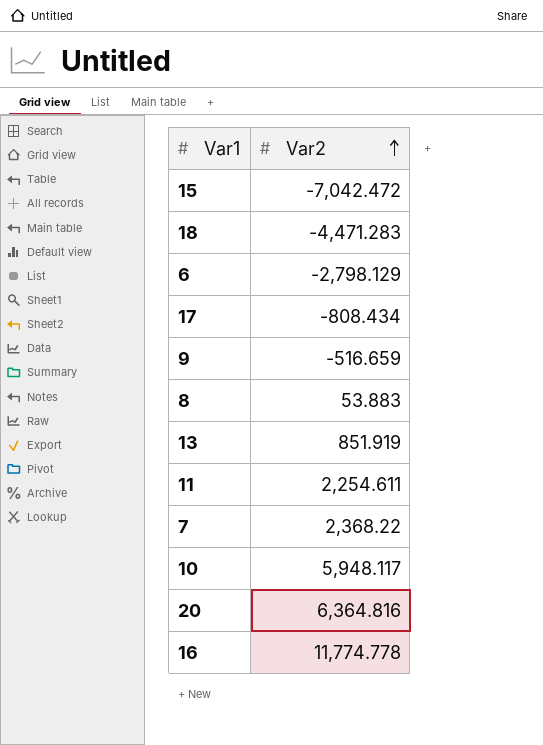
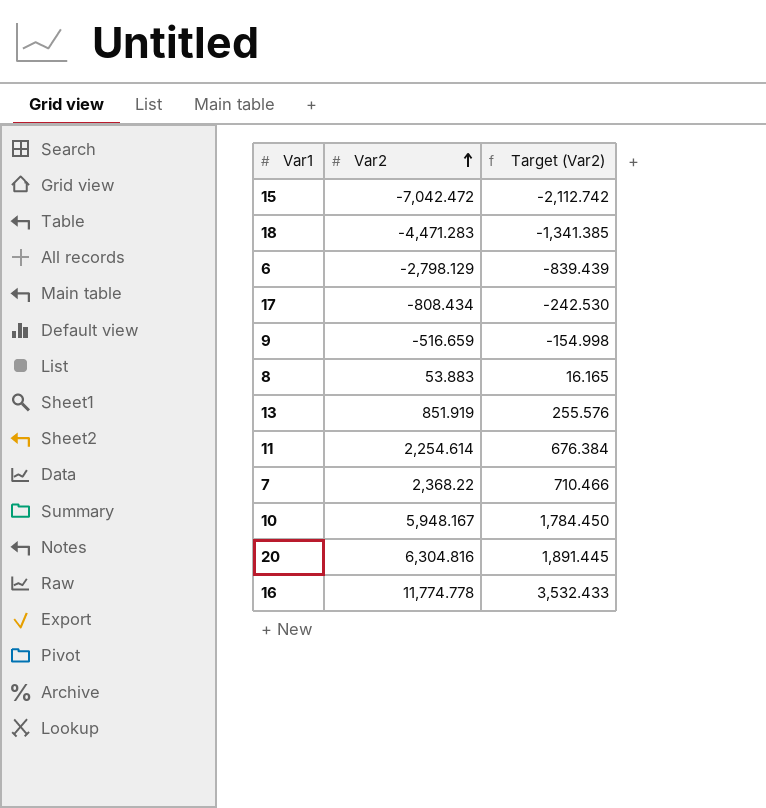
column Target (Var2) | formula: none -> [Var2] * 0.3
11 | Var2: 2,254.611 -> 2,254.614
10 | Var2: 5,948.117 -> 5,948.167
20 | Var2: 6,364.816 -> 6,304.816

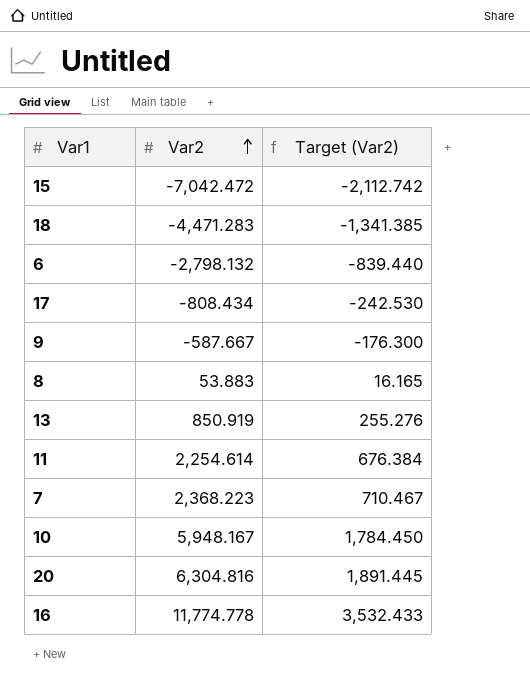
6 | Var2: -2,798.129 -> -2,798.132
6 | Target (Var2): -839.439 -> -839.440
9 | Var2: -516.659 -> -587.667
9 | Target (Var2): -154.998 -> -176.300
13 | Var2: 851.919 -> 850.919
13 | Target (Var2): 255.576 -> 255.276
7 | Var2: 2,368.22 -> 2,368.223
7 | Target (Var2): 710.466 -> 710.467

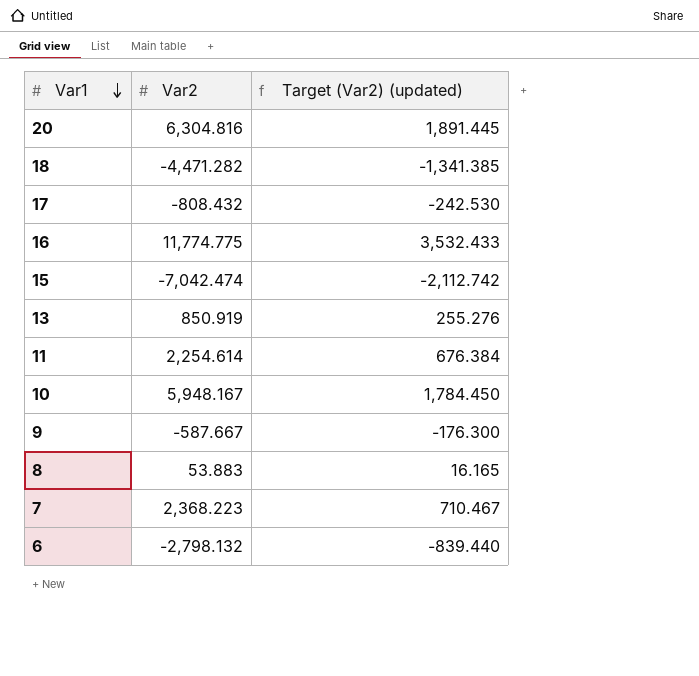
row order: Var2 ascending -> Var1 descending
column name: Target (Var2) -> Target (Var2) (updated)
18 | Var2: -4,471.283 -> -4,471.282
17 | Var2: -808.434 -> -808.432
16 | Var2: 11,774.778 -> 11,774.775
15 | Var2: -7,042.472 -> -7,042.474

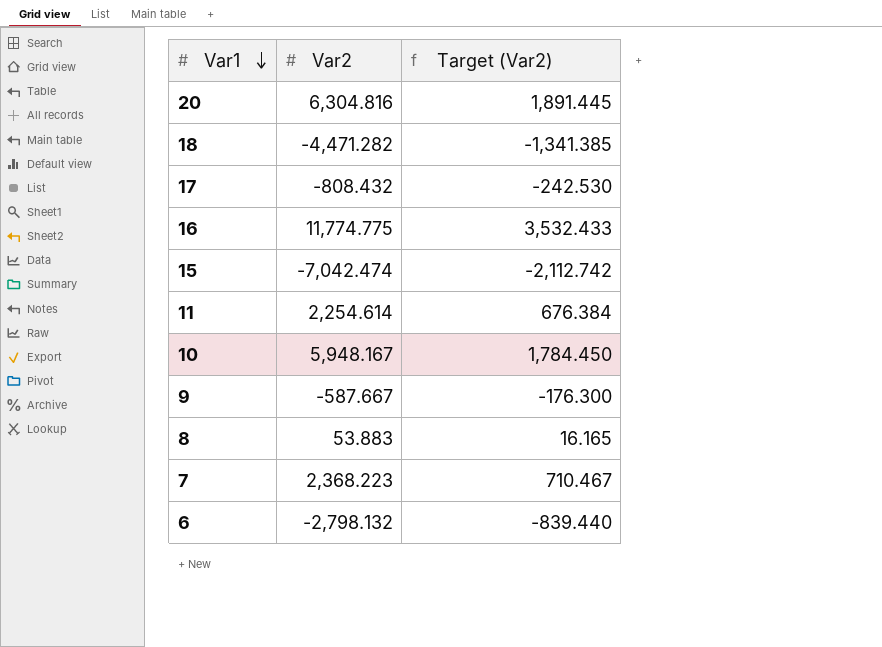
column name: Target (Var2) (updated) -> Target (Var2)
row 13: 850.919 | 255.276 -> none

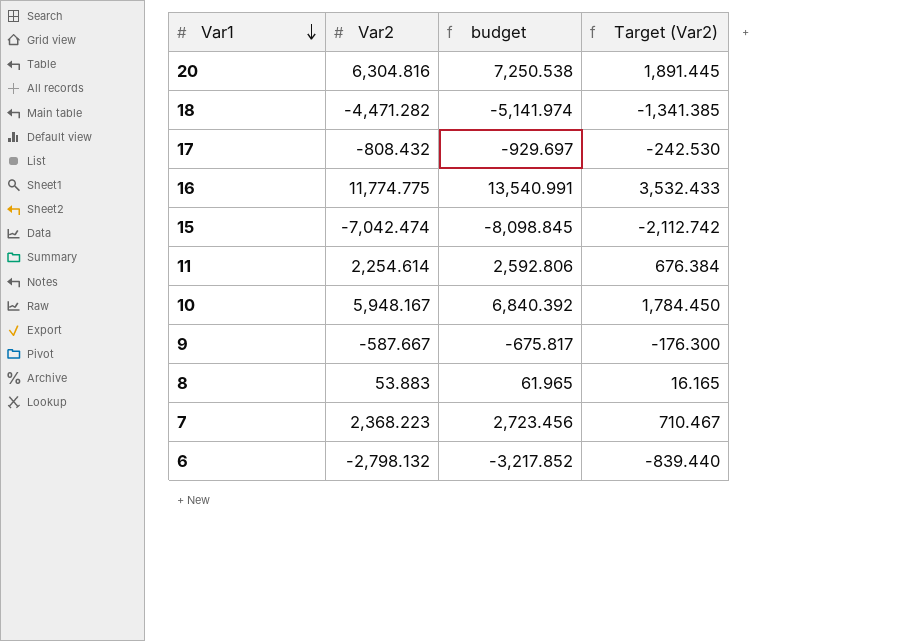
column budget | formula: none -> [Var2] * 1.15

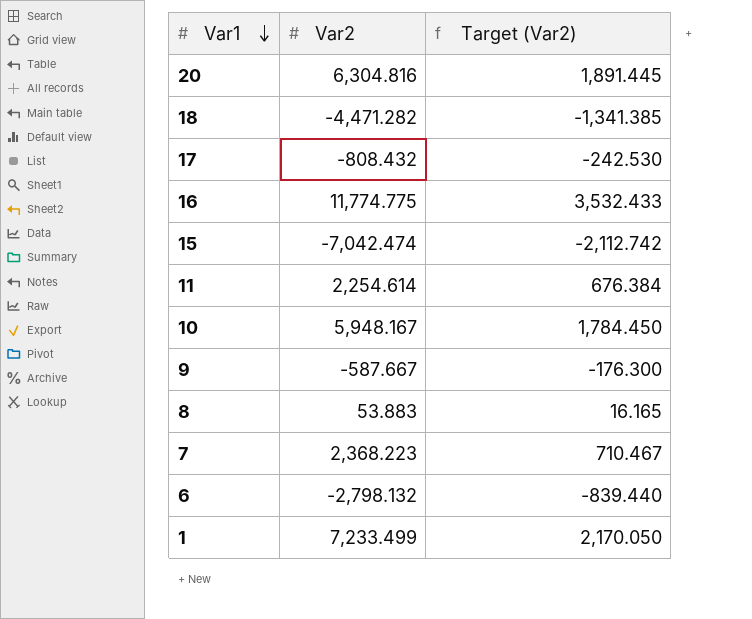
column budget | formula: [Var2] * 1.15 -> none
row 1: none -> 7,233.499 | 2,170.050

